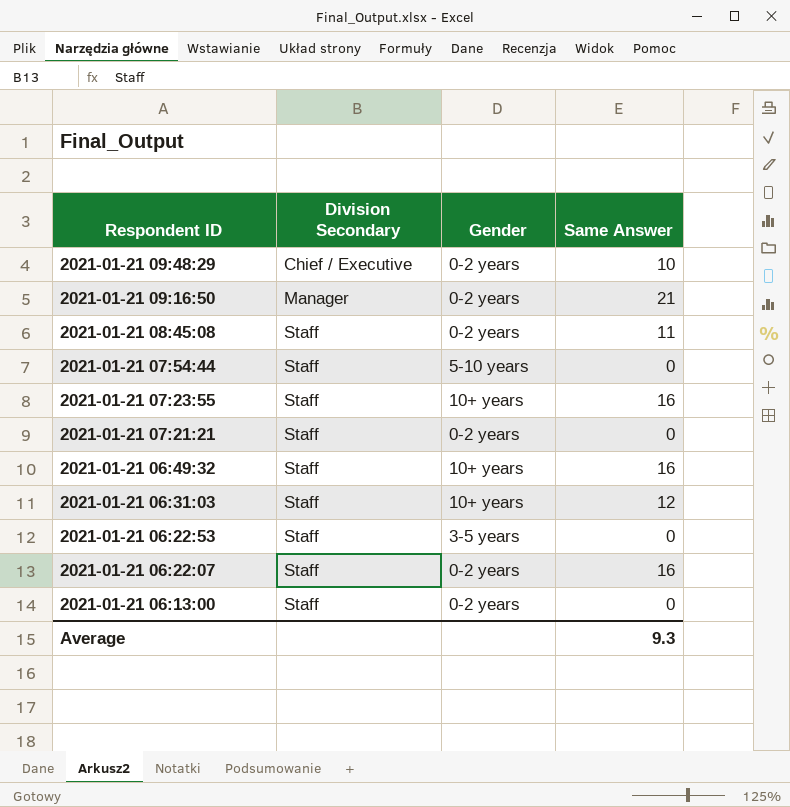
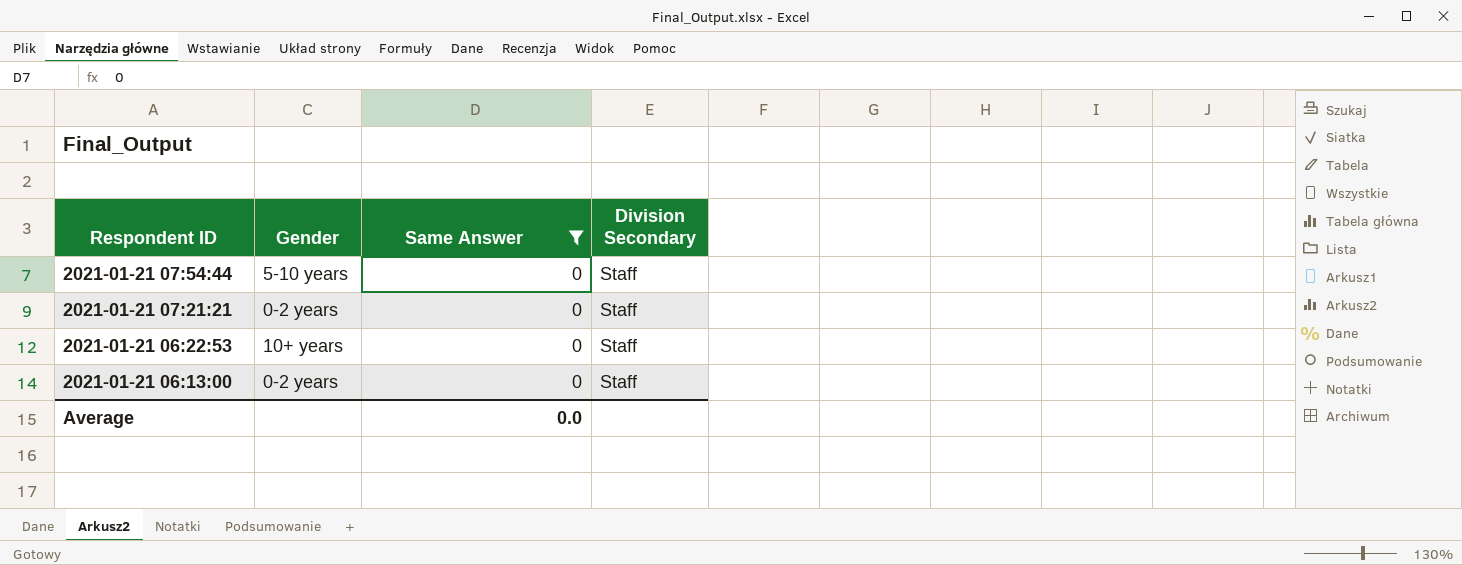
filter: none -> Same Answer = 0
column Division Secondary | position: 2 -> 4
2021-01-21 06:22:53 | Gender: 3-5 years -> 10+ years
Average | Same Answer: 9.3 -> 0.0

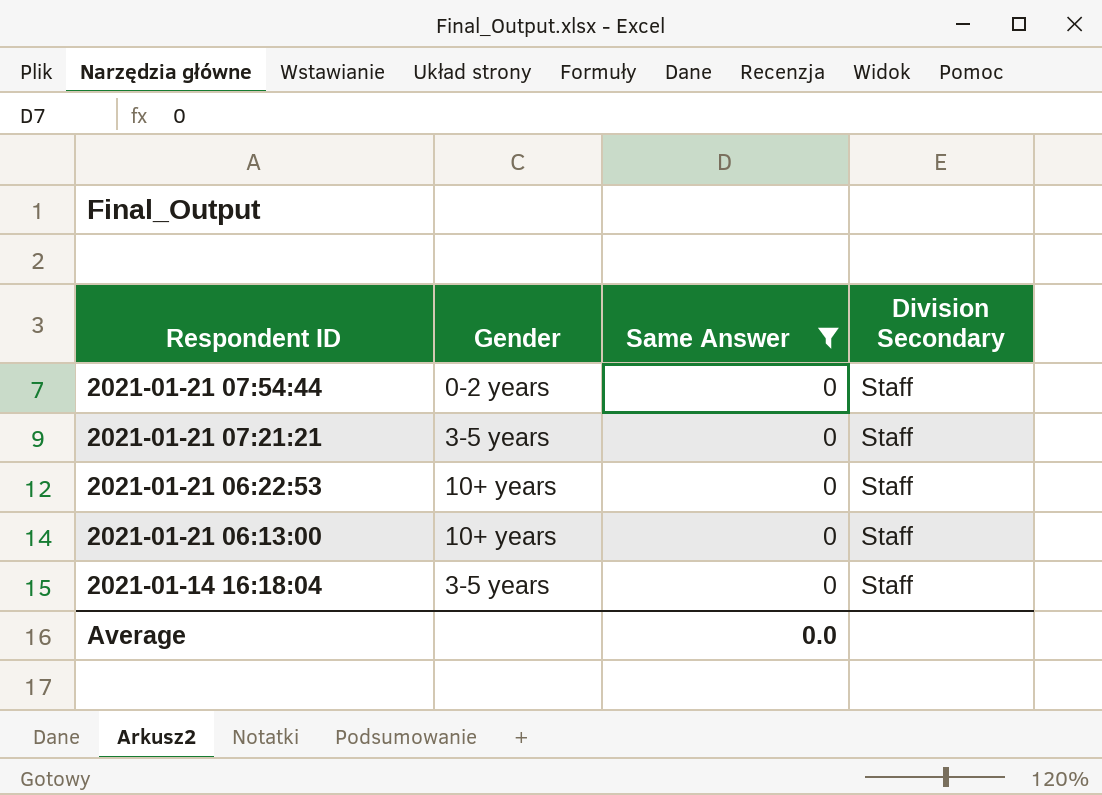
2021-01-21 07:54:44 | Gender: 5-10 years -> 0-2 years
2021-01-21 07:21:21 | Gender: 0-2 years -> 3-5 years
2021-01-21 06:13:00 | Gender: 0-2 years -> 10+ years
row 2021-01-14 16:18:04: none -> 3-5 years | 0 | Staff

